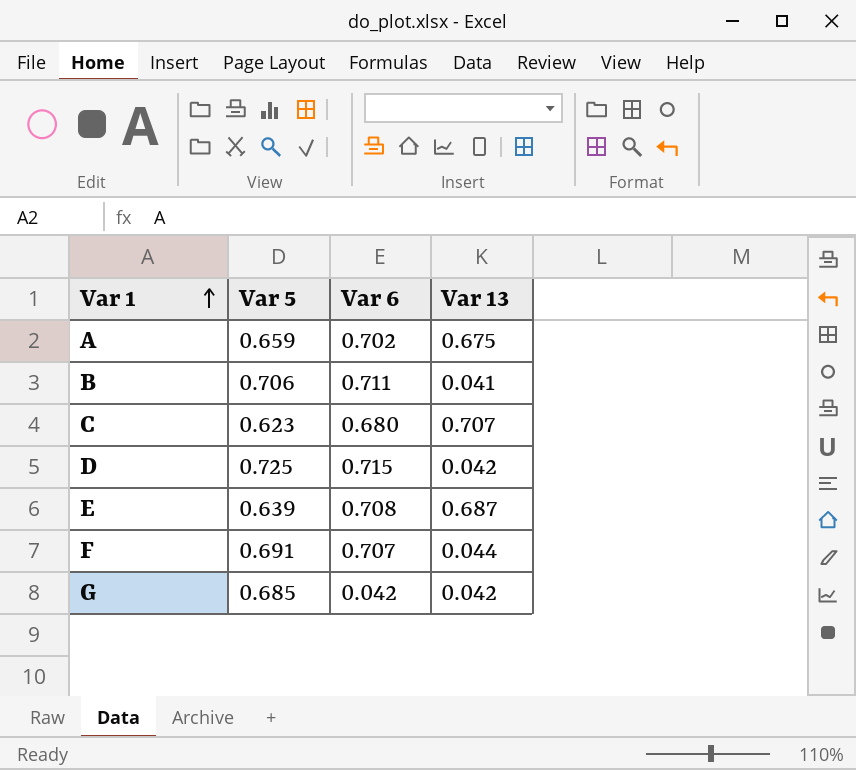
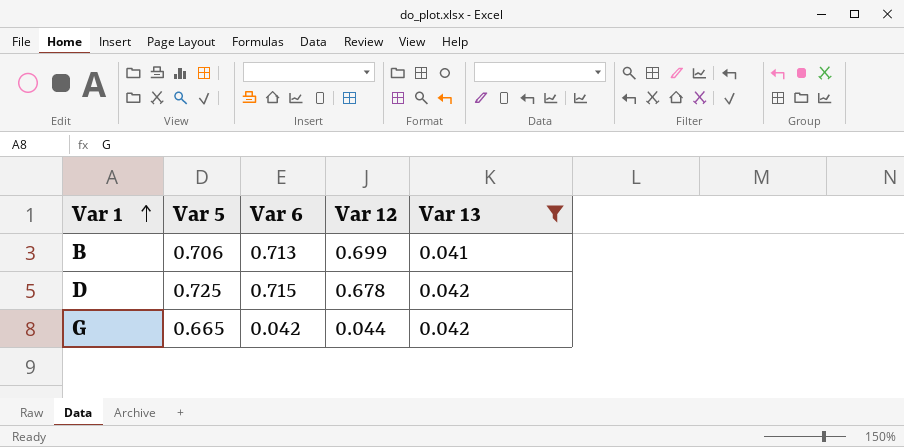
filter: none -> Var 13 <= 0.042
column Var 12 | position: none -> 4
B | Var 6: 0.711 -> 0.713
G | Var 5: 0.685 -> 0.665

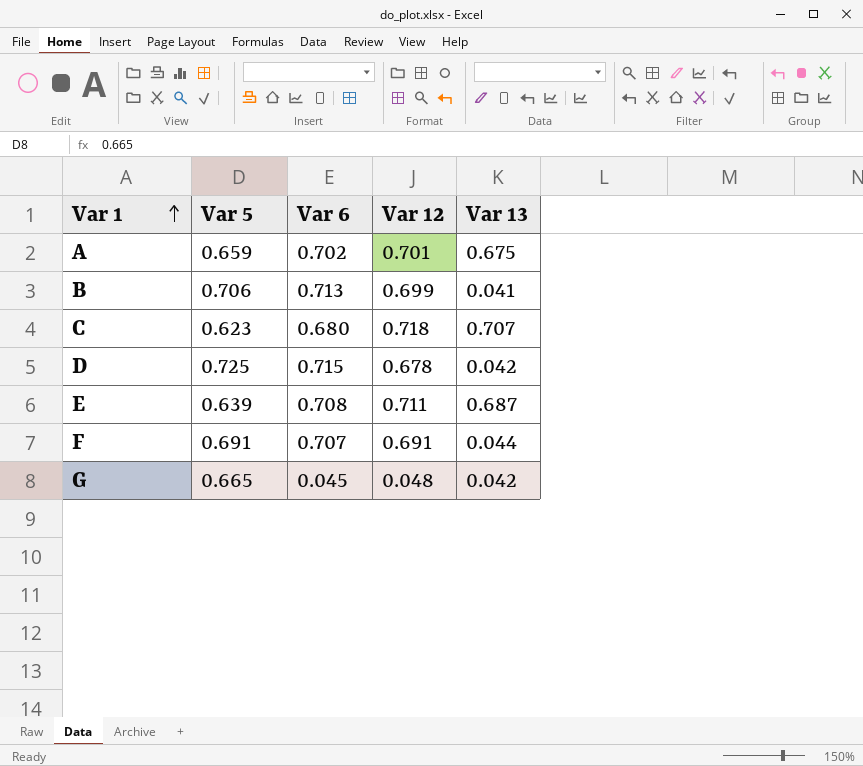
filter: Var 13 <= 0.042 -> none
G | Var 6: 0.042 -> 0.045
G | Var 12: 0.044 -> 0.048

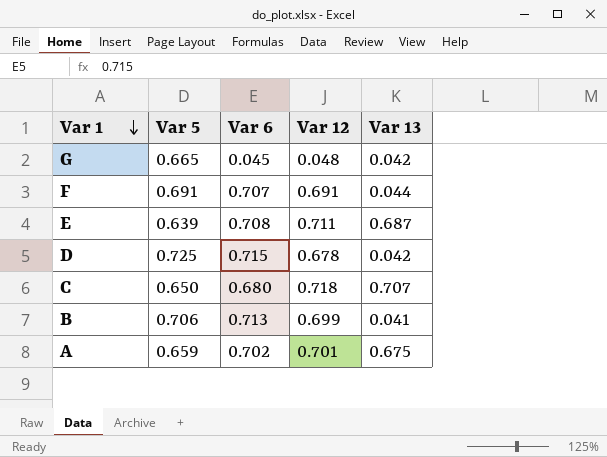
row order: Var 1 ascending -> Var 1 descending
C | Var 5: 0.623 -> 0.650

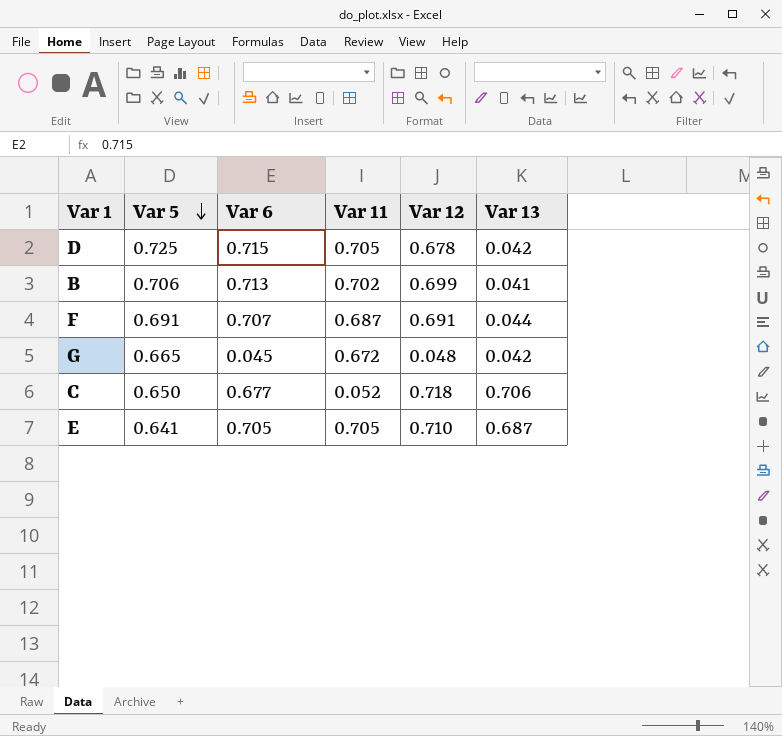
row order: Var 1 descending -> Var 5 descending
column Var 11 | position: none -> 4
row A: 0.659 | 0.702 | 0.701 | 0.675 -> none
C | Var 6: 0.680 -> 0.677
C | Var 13: 0.707 -> 0.706
E | Var 5: 0.639 -> 0.641
E | Var 6: 0.708 -> 0.705
E | Var 12: 0.711 -> 0.710

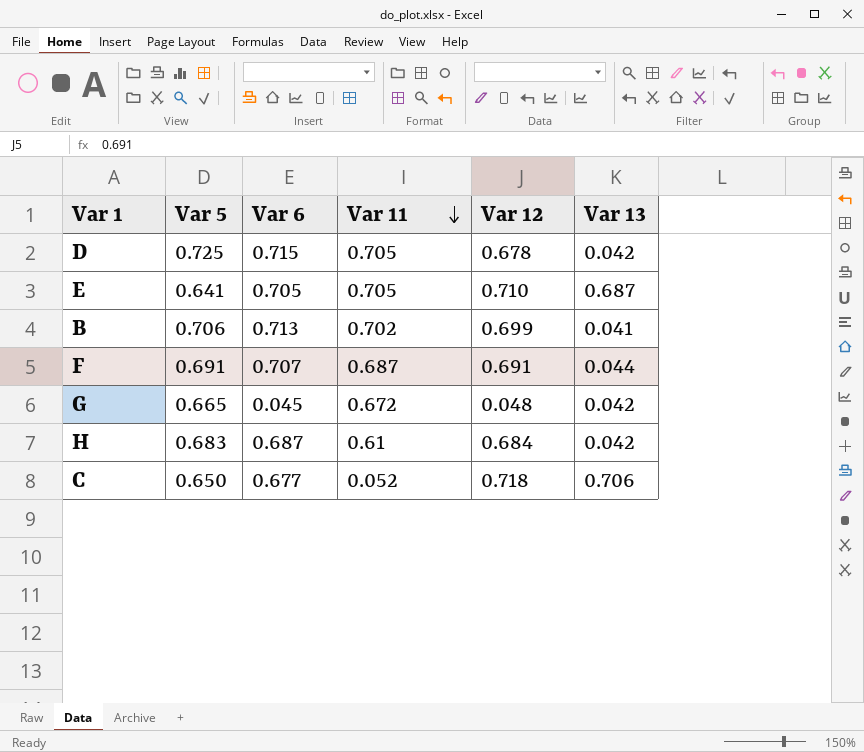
row order: Var 5 descending -> Var 11 descending
row H: none -> 0.683 | 0.687 | 0.61 | 0.684 | 0.042

